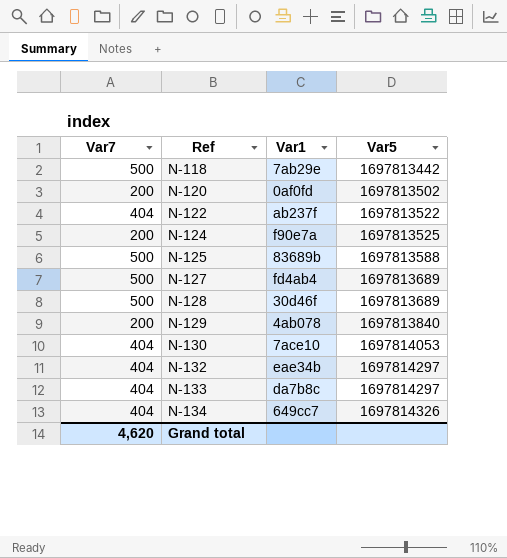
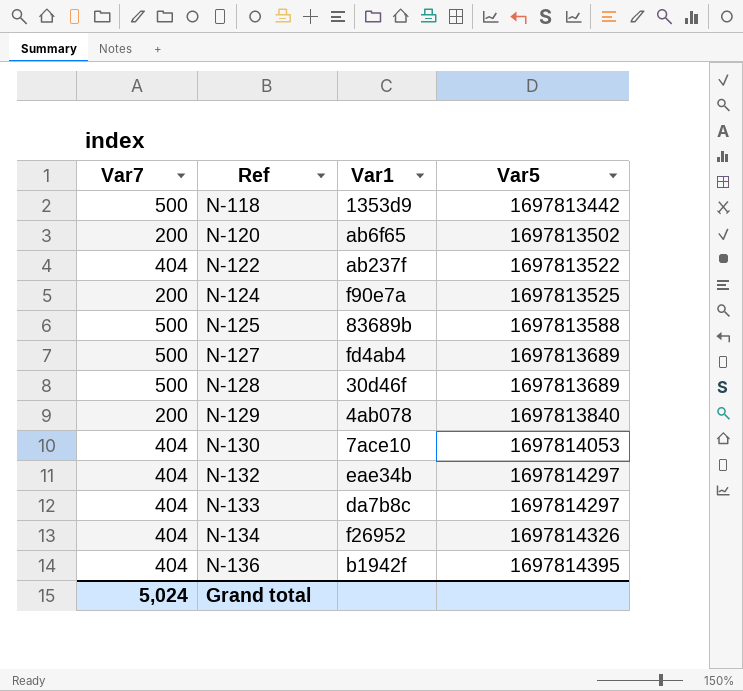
N-118 | Var1: 7ab29e -> 1353d9
N-120 | Var1: 0af0fd -> ab6f65
N-134 | Var1: 649cc7 -> f26952
row N-136: none -> 404 | b1942f | 1697814395
Grand total | Var7: 4,620 -> 5,024

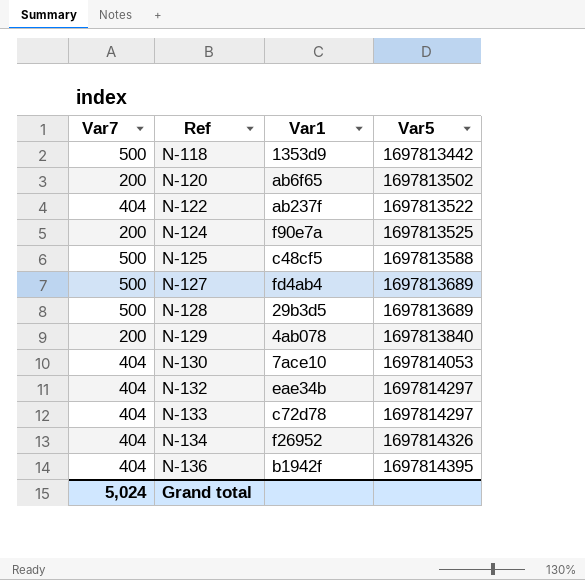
N-125 | Var1: 83689b -> c48cf5
N-128 | Var1: 30d46f -> 29b3d5
N-133 | Var1: da7b8c -> c72d78

